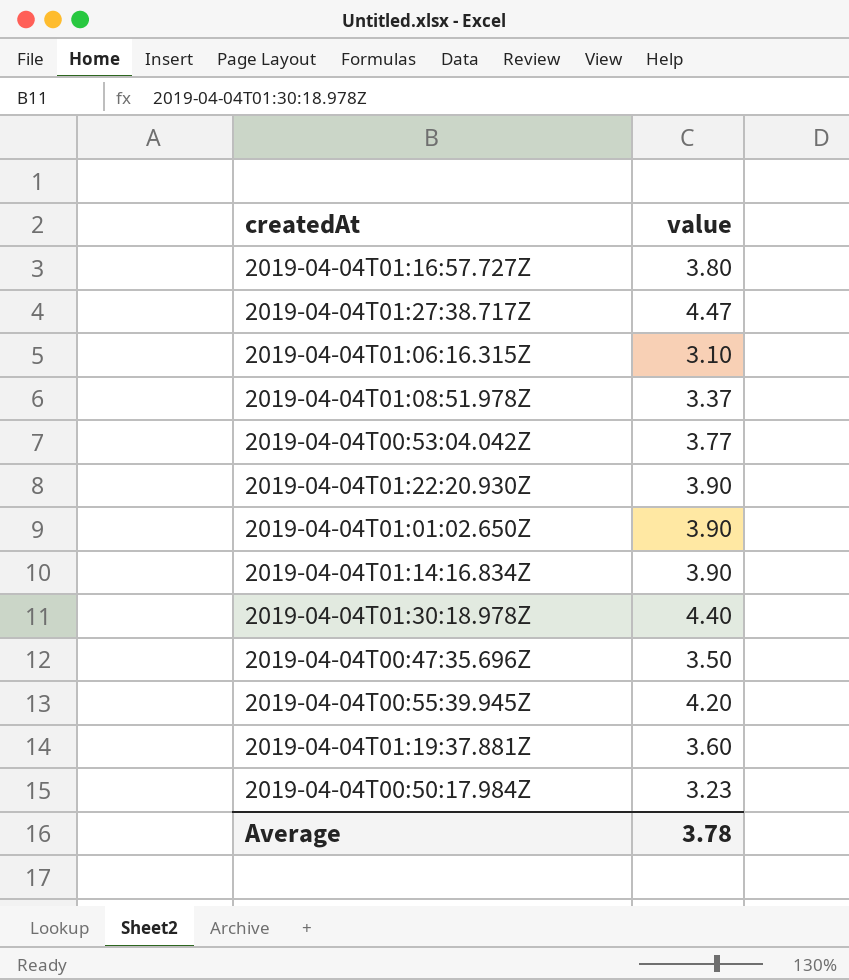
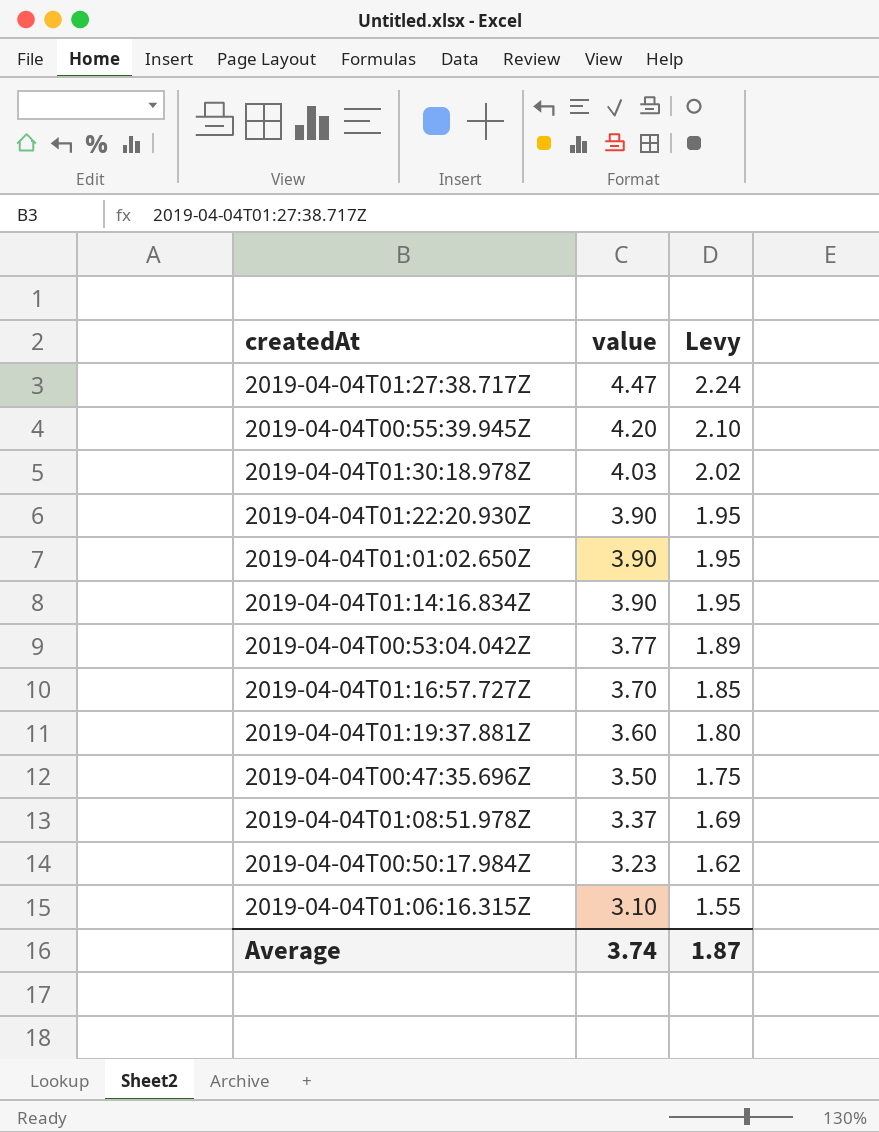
row order: none -> value descending
column Levy | formula: none -> [value] * 0.5
2019-04-04T01:30:18.978Z | value: 4.40 -> 4.03
2019-04-04T01:16:57.727Z | value: 3.80 -> 3.70
Average | value: 3.78 -> 3.74

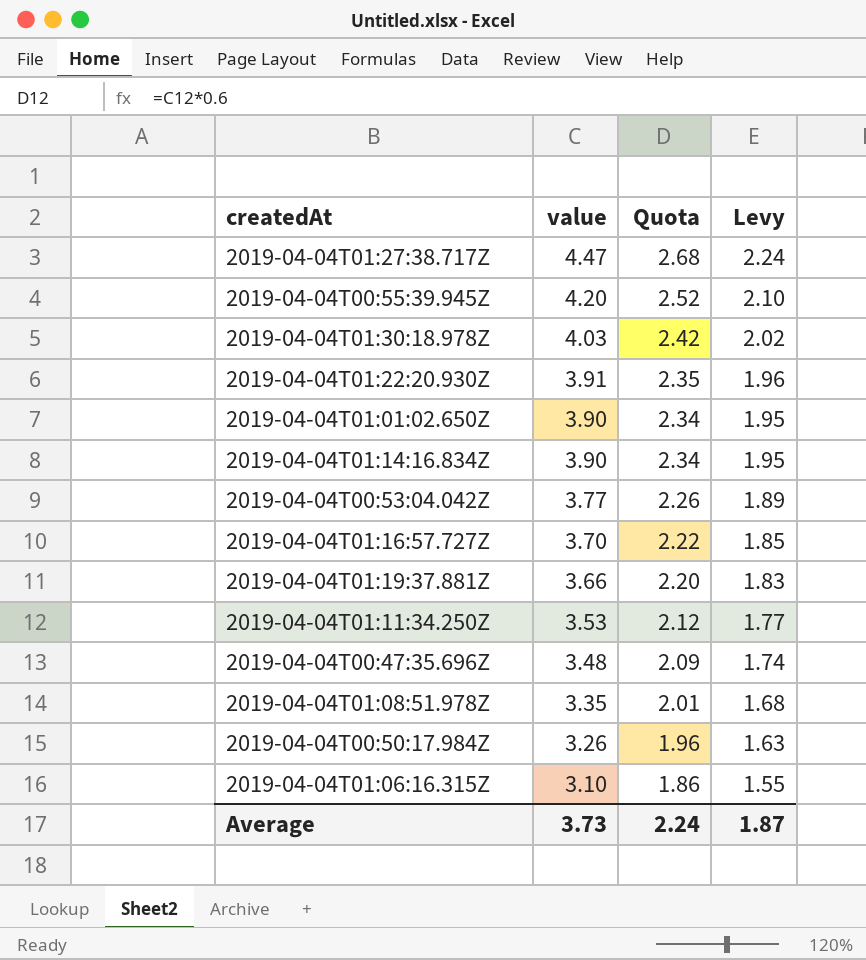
column Quota | formula: none -> [value] * 0.6
2019-04-04T01:22:20.930Z | value: 3.90 -> 3.91
2019-04-04T01:22:20.930Z | Levy: 1.95 -> 1.96
2019-04-04T01:19:37.881Z | value: 3.60 -> 3.66
2019-04-04T01:19:37.881Z | Levy: 1.80 -> 1.83
row 2019-04-04T01:11:34.250Z: none -> 3.53 | 2.12 | 1.77
2019-04-04T00:47:35.696Z | value: 3.50 -> 3.48
2019-04-04T00:47:35.696Z | Levy: 1.75 -> 1.74
2019-04-04T01:08:51.978Z | value: 3.37 -> 3.35
2019-04-04T01:08:51.978Z | Levy: 1.69 -> 1.68
2019-04-04T00:50:17.984Z | value: 3.23 -> 3.26
2019-04-04T00:50:17.984Z | Levy: 1.62 -> 1.63
Average | value: 3.74 -> 3.73

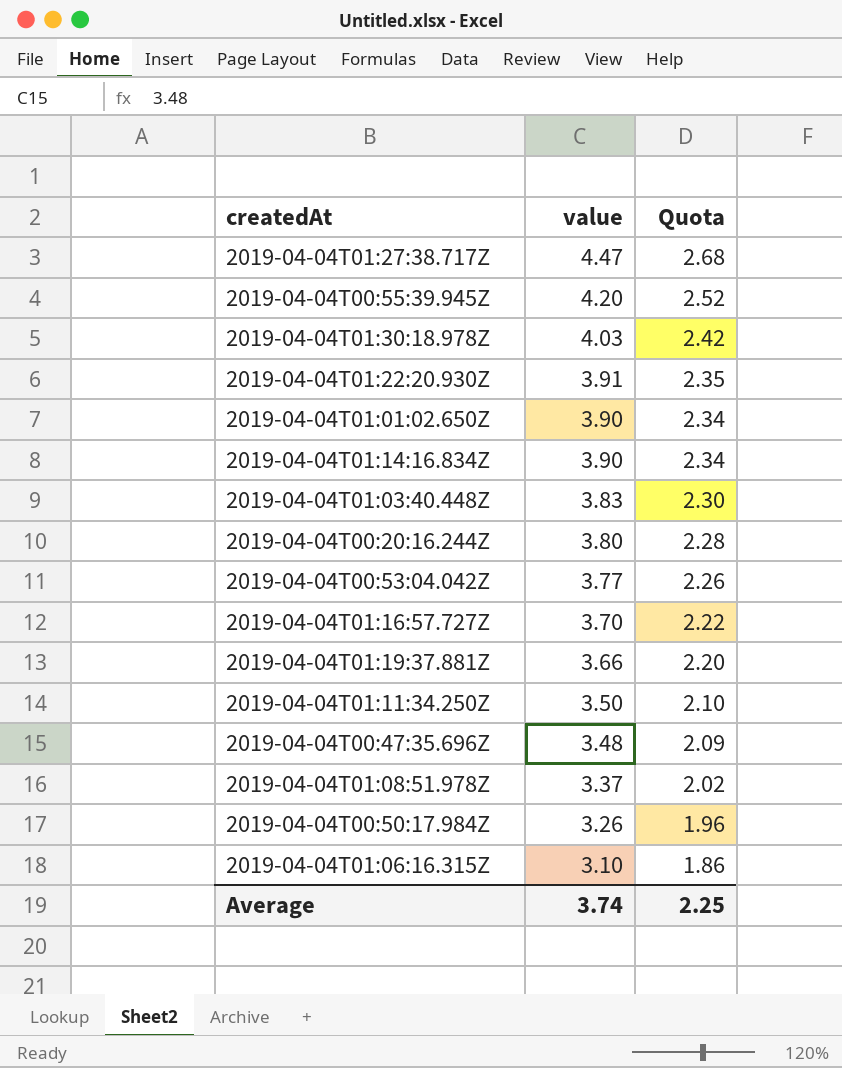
column Levy | formula: [value] * 0.5 -> none
row 2019-04-04T01:03:40.448Z: none -> 3.83 | 2.30
row 2019-04-04T00:20:16.244Z: none -> 3.80 | 2.28
2019-04-04T01:11:34.250Z | value: 3.53 -> 3.50
2019-04-04T01:11:34.250Z | Quota: 2.12 -> 2.10
2019-04-04T01:08:51.978Z | value: 3.35 -> 3.37
2019-04-04T01:08:51.978Z | Quota: 2.01 -> 2.02
Average | value: 3.73 -> 3.74
Average | Quota: 2.24 -> 2.25

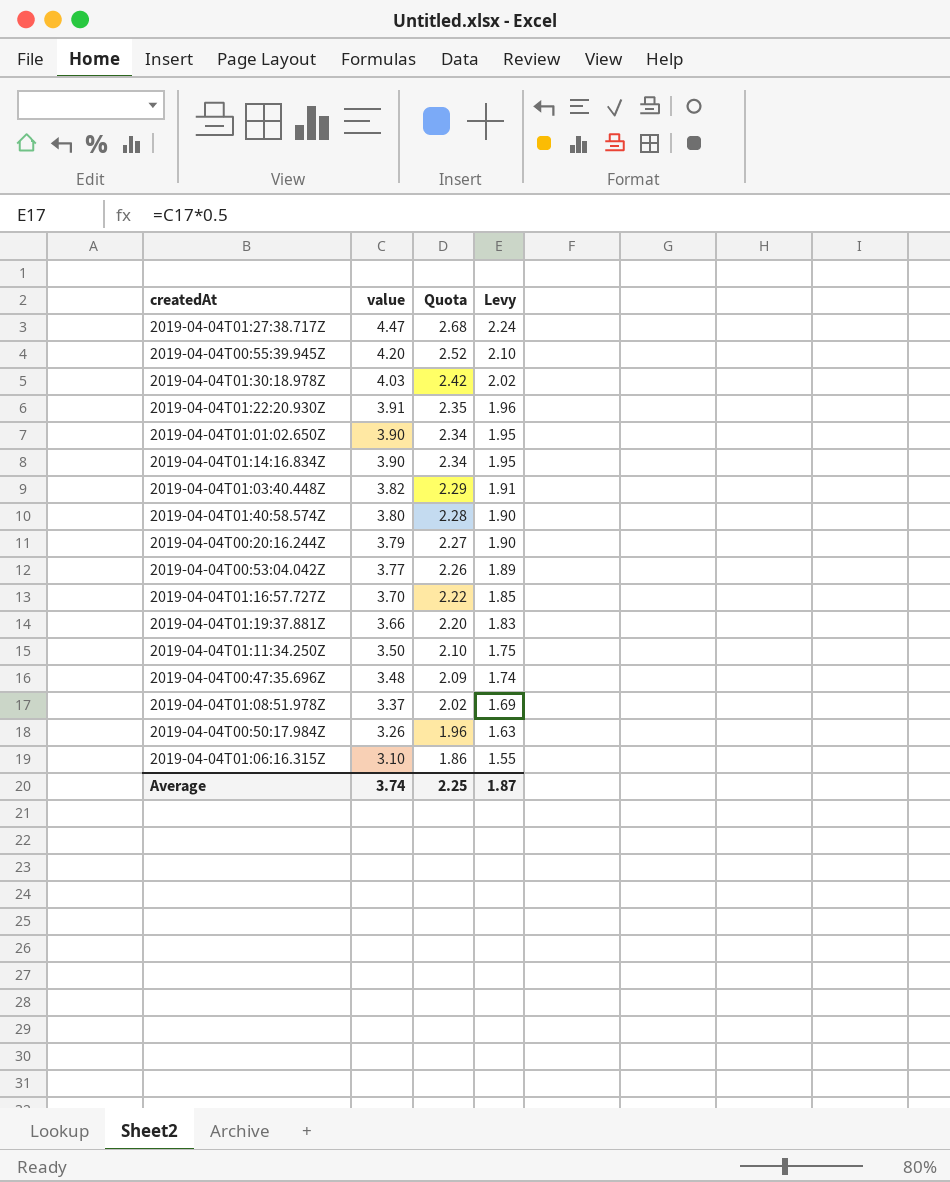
column Levy | formula: none -> [value] * 0.5
2019-04-04T01:03:40.448Z | value: 3.83 -> 3.82
2019-04-04T01:03:40.448Z | Quota: 2.30 -> 2.29
row 2019-04-04T01:40:58.574Z: none -> 3.80 | 2.28 | 1.90
2019-04-04T00:20:16.244Z | value: 3.80 -> 3.79
2019-04-04T00:20:16.244Z | Quota: 2.28 -> 2.27

